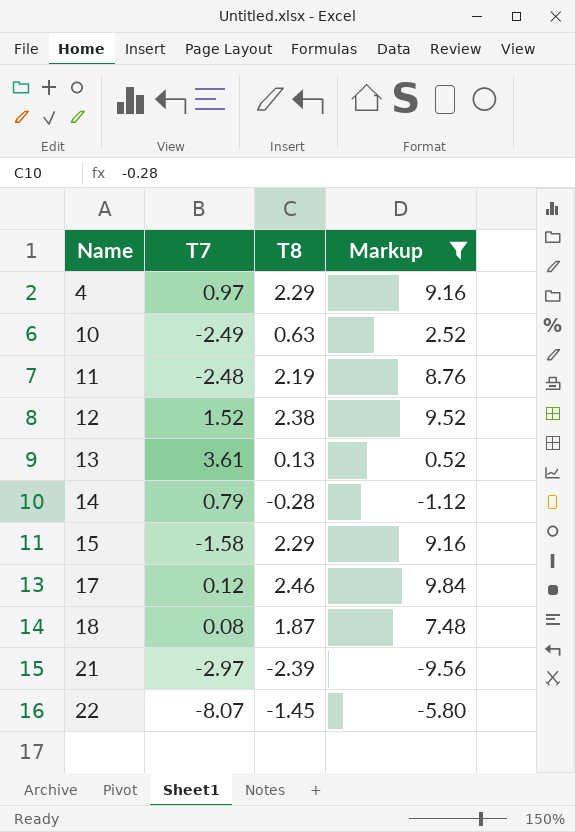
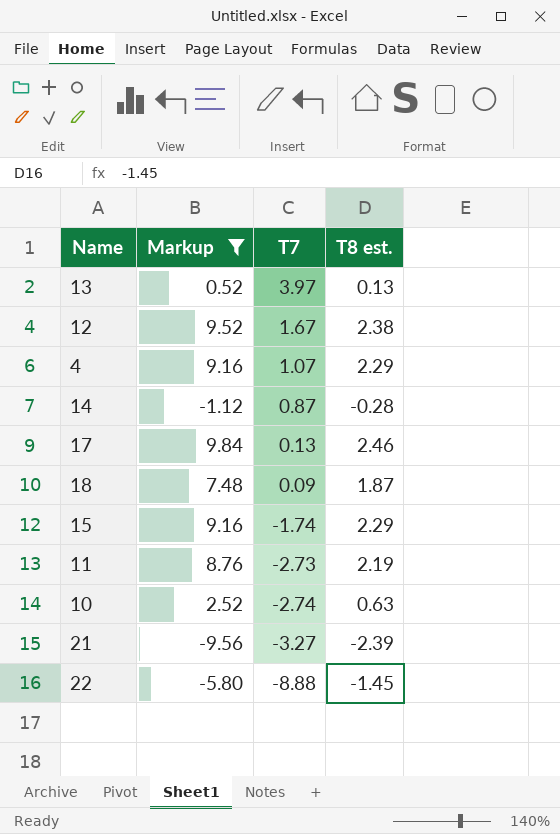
row order: Name ascending -> T7 descending
column Markup | position: 4 -> 2
column name: T8 -> T8 est.
13 | T7: 3.61 -> 3.97
12 | T7: 1.52 -> 1.67
4 | T7: 0.97 -> 1.07
14 | T7: 0.79 -> 0.87
17 | T7: 0.12 -> 0.13
18 | T7: 0.08 -> 0.09
15 | T7: -1.58 -> -1.74
11 | T7: -2.48 -> -2.73
10 | T7: -2.49 -> -2.74
21 | T7: -2.97 -> -3.27
22 | T7: -8.07 -> -8.88

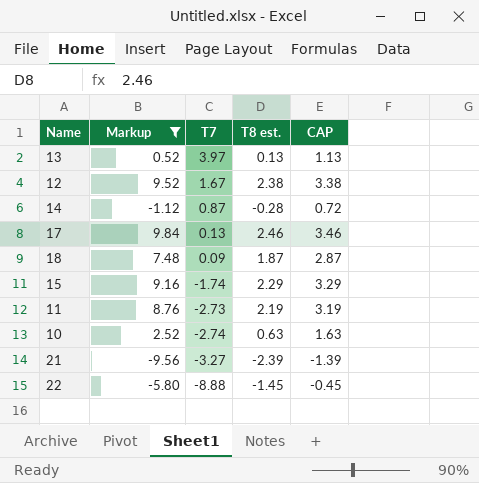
column CAP | formula: none -> [T8 est.] + 1
row 4: 9.16 | 1.07 | 2.29 -> none

